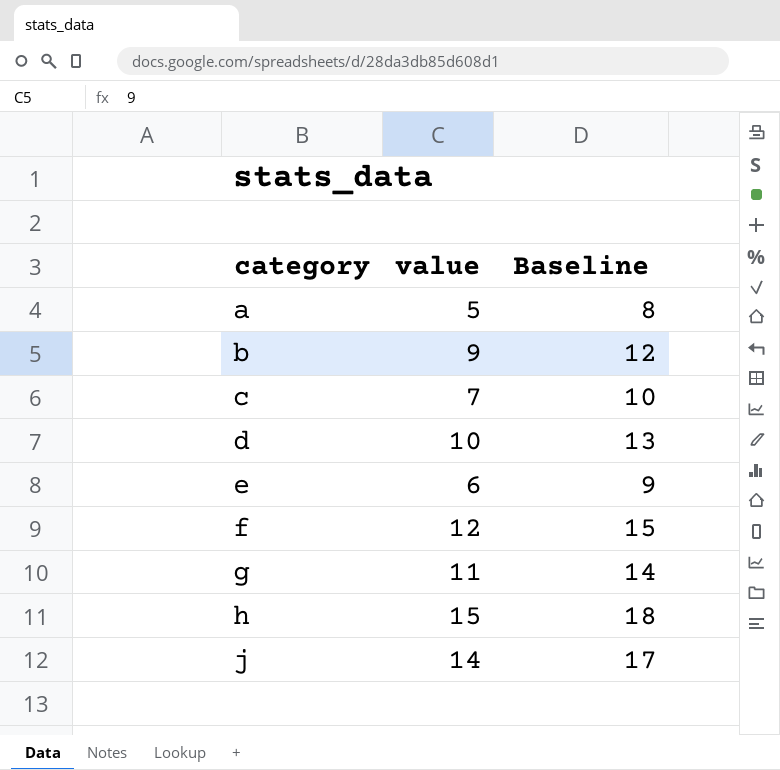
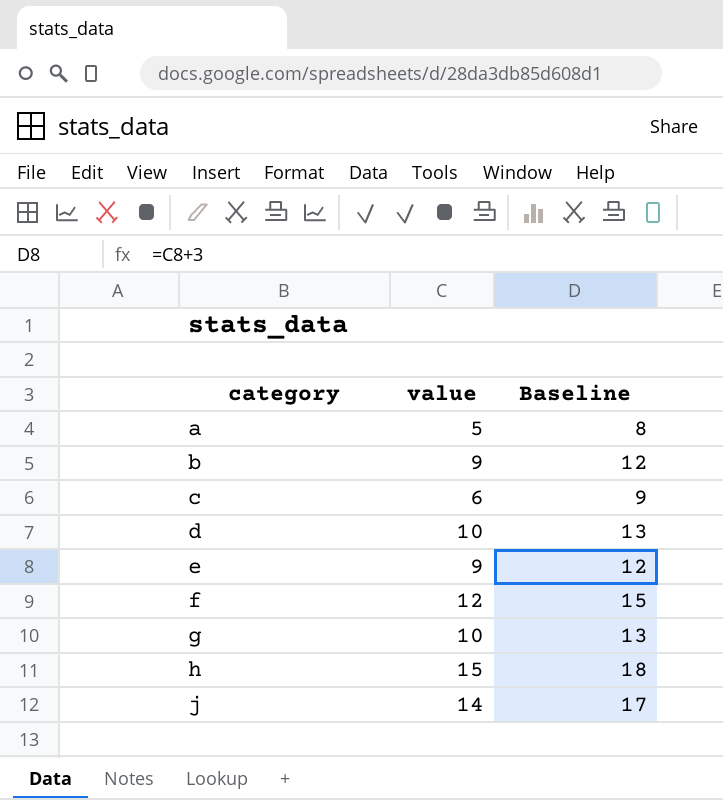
c | value: 7 -> 6
c | Baseline: 10 -> 9
e | value: 6 -> 9
e | Baseline: 9 -> 12
g | value: 11 -> 10
g | Baseline: 14 -> 13

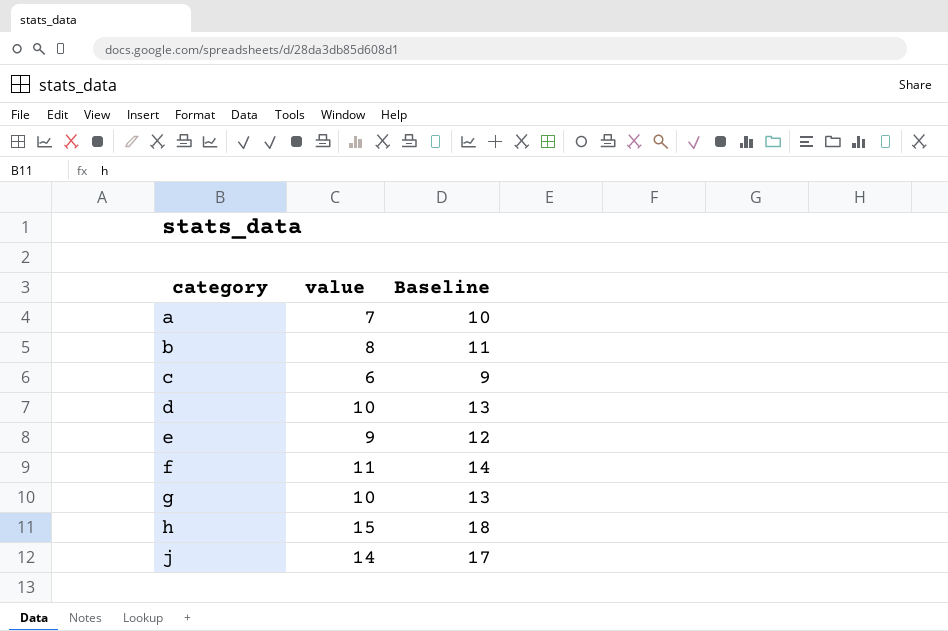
a | value: 5 -> 7
a | Baseline: 8 -> 10
b | value: 9 -> 8
b | Baseline: 12 -> 11
f | value: 12 -> 11
f | Baseline: 15 -> 14

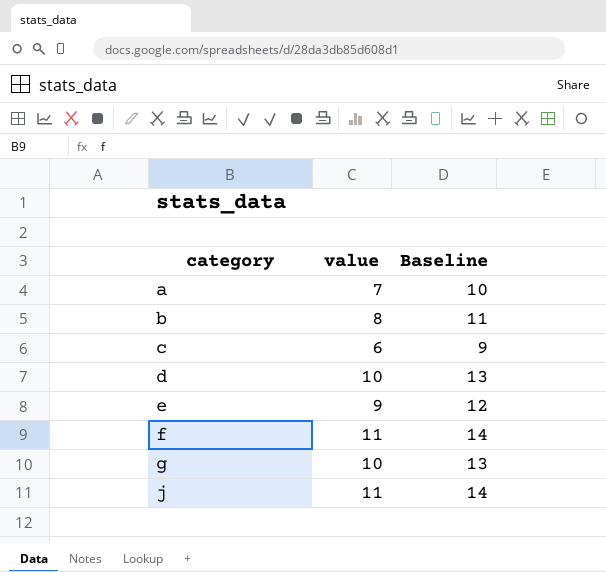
row h: 15 | 18 -> none
j | value: 14 -> 11
j | Baseline: 17 -> 14

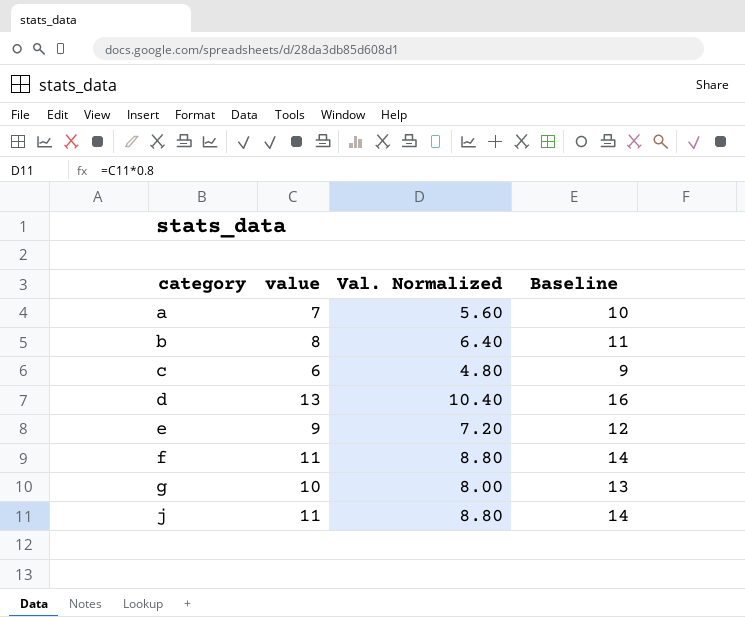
column Val. Normalized | formula: none -> [value] * 0.8
d | value: 10 -> 13
d | Baseline: 13 -> 16

